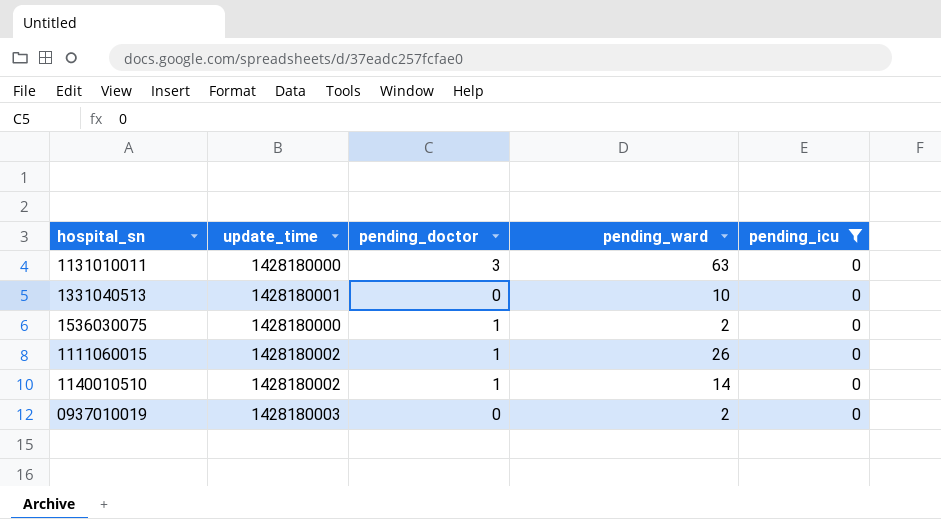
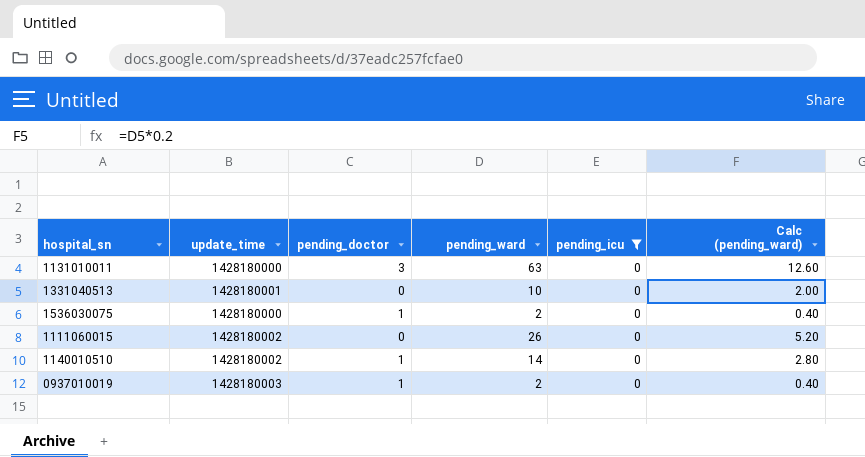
column Calc (pending_ward) | formula: none -> [pending_ward] * 0.2
1111060015 | pending_doctor: 1 -> 0
0937010019 | pending_doctor: 0 -> 1

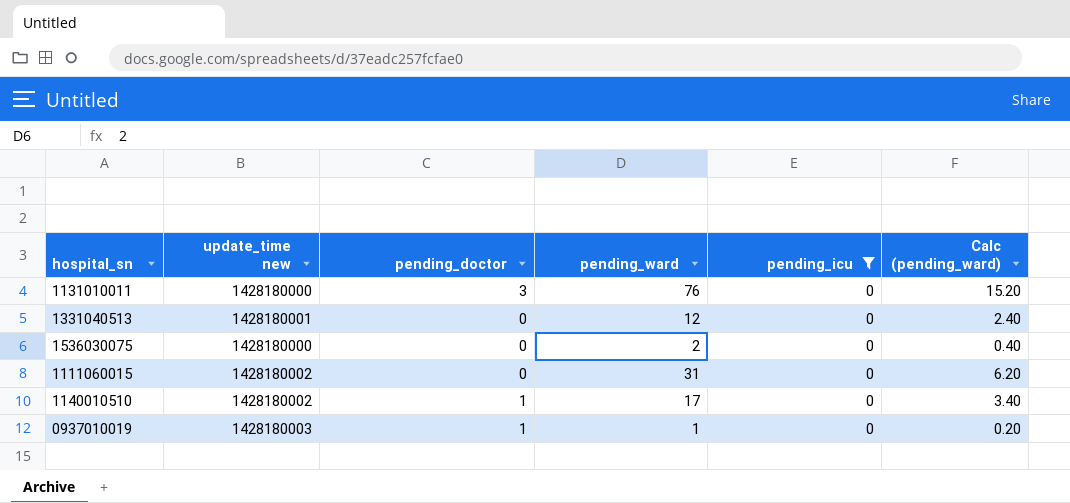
column name: update_time -> update_time new
1131010011 | pending_ward: 63 -> 76
1131010011 | Calc (pending_ward): 12.60 -> 15.20
1331040513 | pending_ward: 10 -> 12
1331040513 | Calc (pending_ward): 2.00 -> 2.40
1536030075 | pending_doctor: 1 -> 0
1111060015 | pending_ward: 26 -> 31
1111060015 | Calc (pending_ward): 5.20 -> 6.20
1140010510 | pending_ward: 14 -> 17
1140010510 | Calc (pending_ward): 2.80 -> 3.40
0937010019 | pending_ward: 2 -> 1
0937010019 | Calc (pending_ward): 0.40 -> 0.20

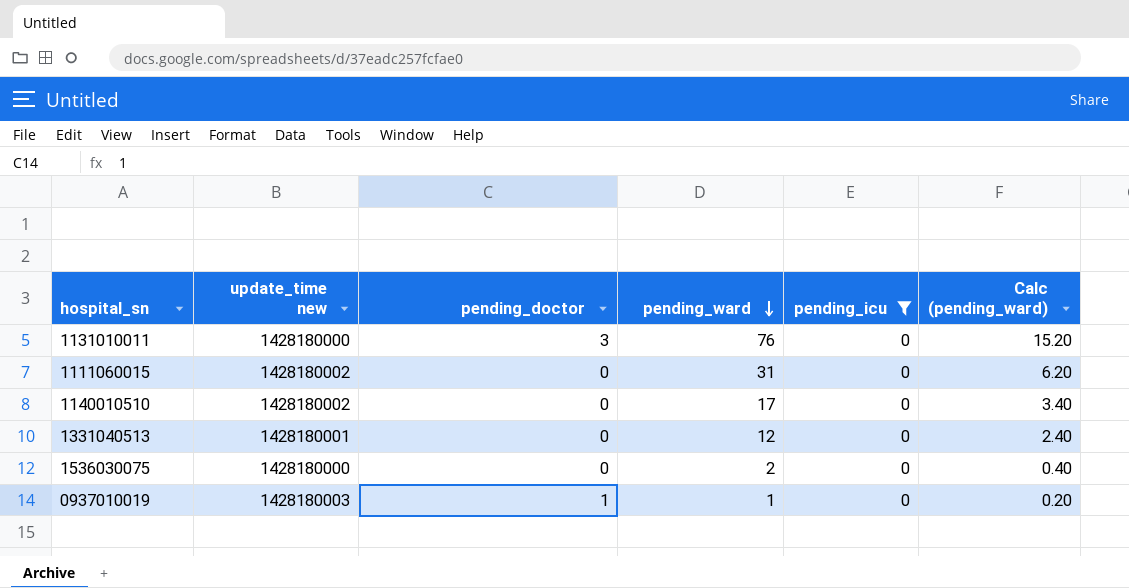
row order: none -> pending_ward descending
1140010510 | pending_doctor: 1 -> 0

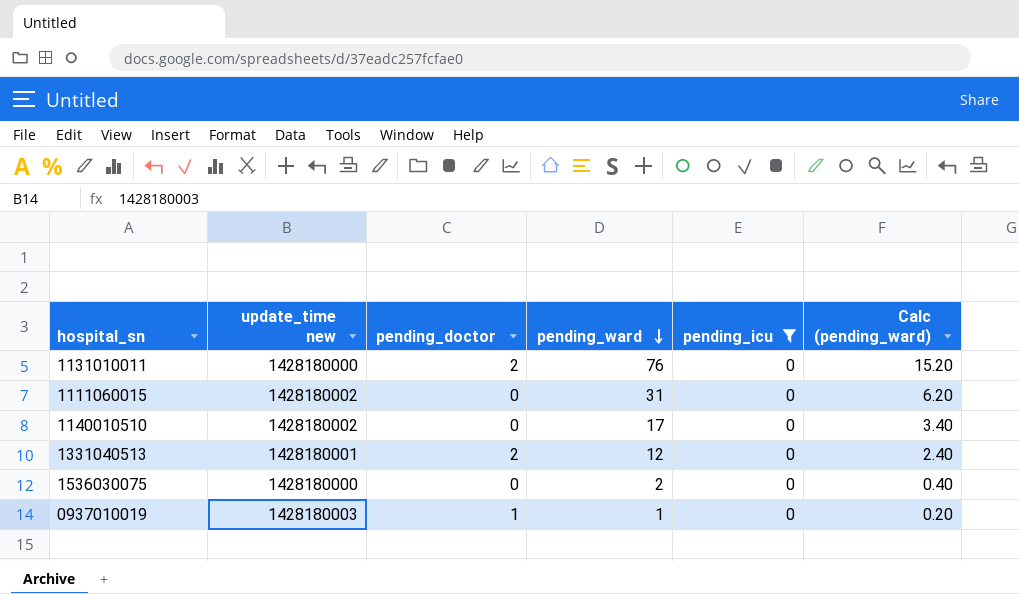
1131010011 | pending_doctor: 3 -> 2
1331040513 | pending_doctor: 0 -> 2

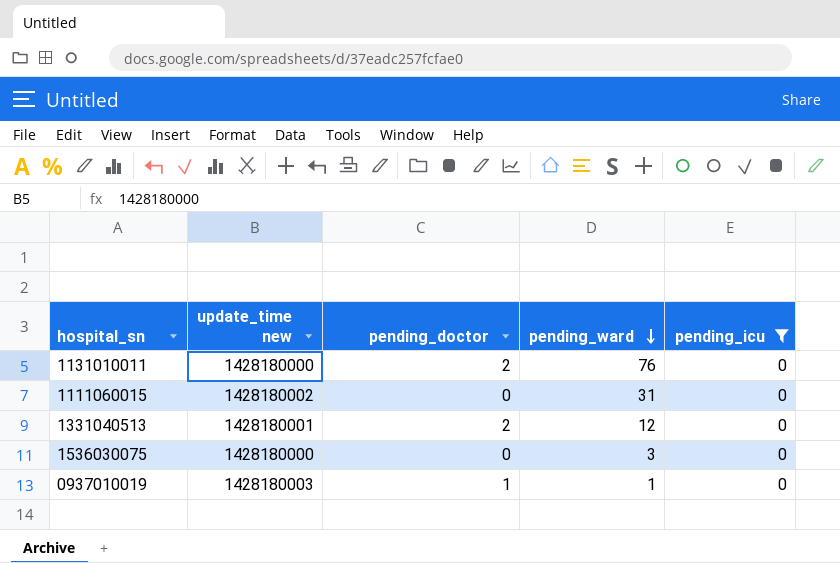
column Calc (pending_ward) | formula: [pending_ward] * 0.2 -> none
row 1140010510: 1428180002 | 0 | 17 | 0 | 3.40 -> none
1536030075 | pending_ward: 2 -> 3

